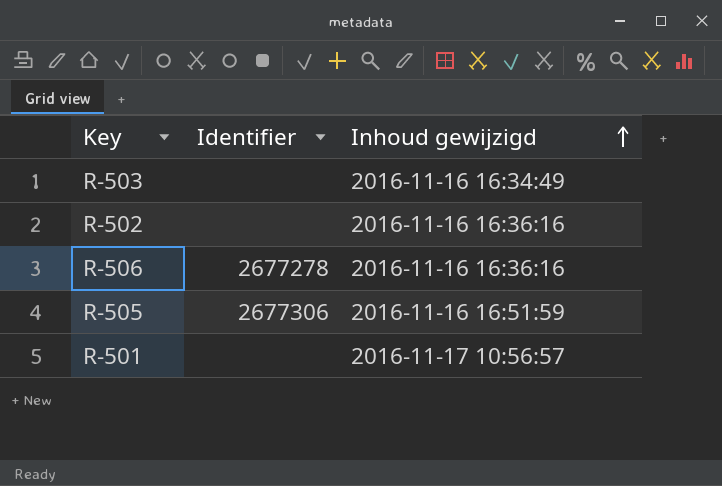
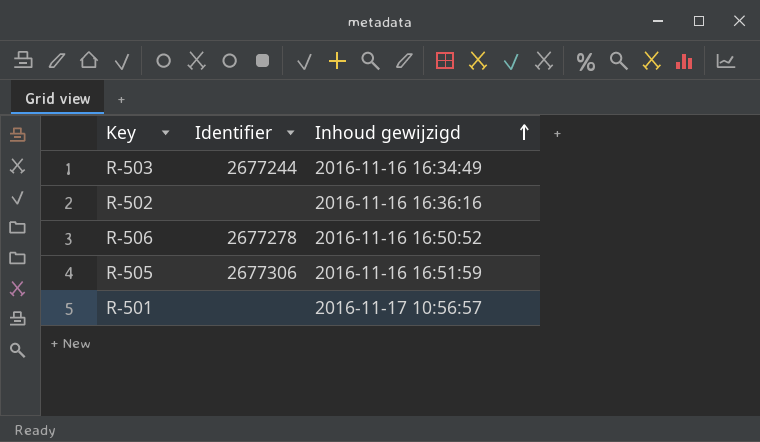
R-503 | Identifier: none -> 2677244
R-506 | Inhoud gewijzigd: 2016-11-16 16:36:16 -> 2016-11-16 16:50:52

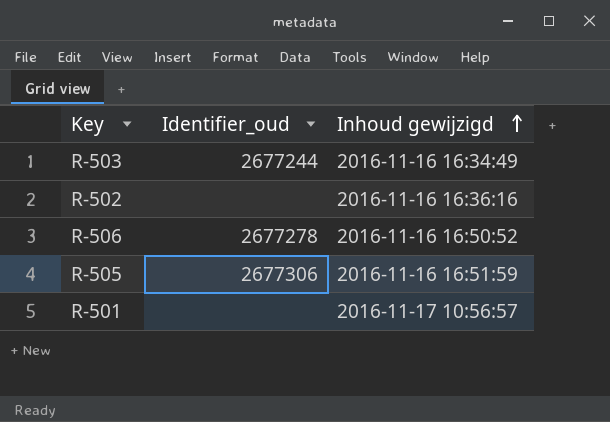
column name: Identifier -> Identifier_oud

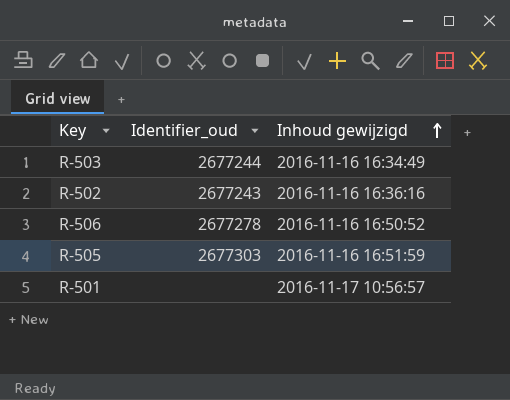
R-502 | Identifier_oud: none -> 2677243
R-505 | Identifier_oud: 2677306 -> 2677303

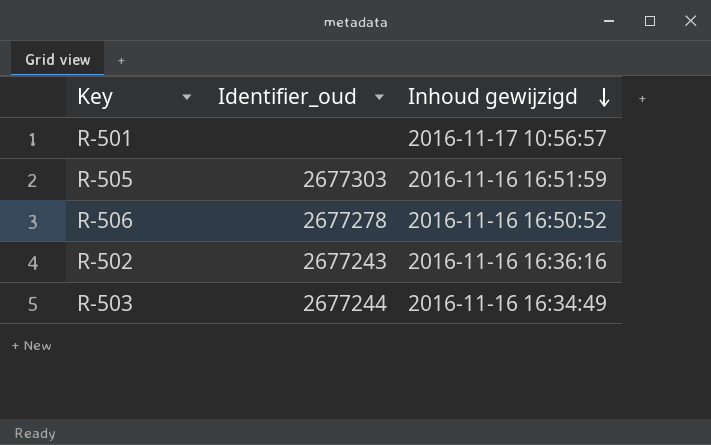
row order: Inhoud gewijzigd ascending -> Inhoud gewijzigd descending

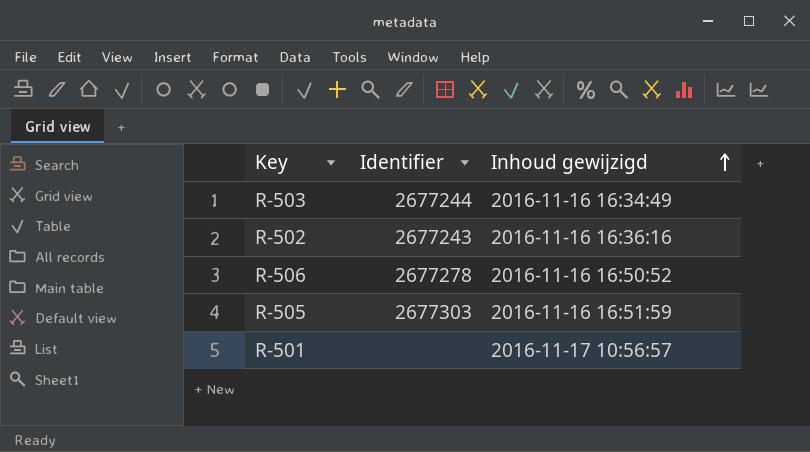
row order: Inhoud gewijzigd descending -> Inhoud gewijzigd ascending
column name: Identifier_oud -> Identifier

